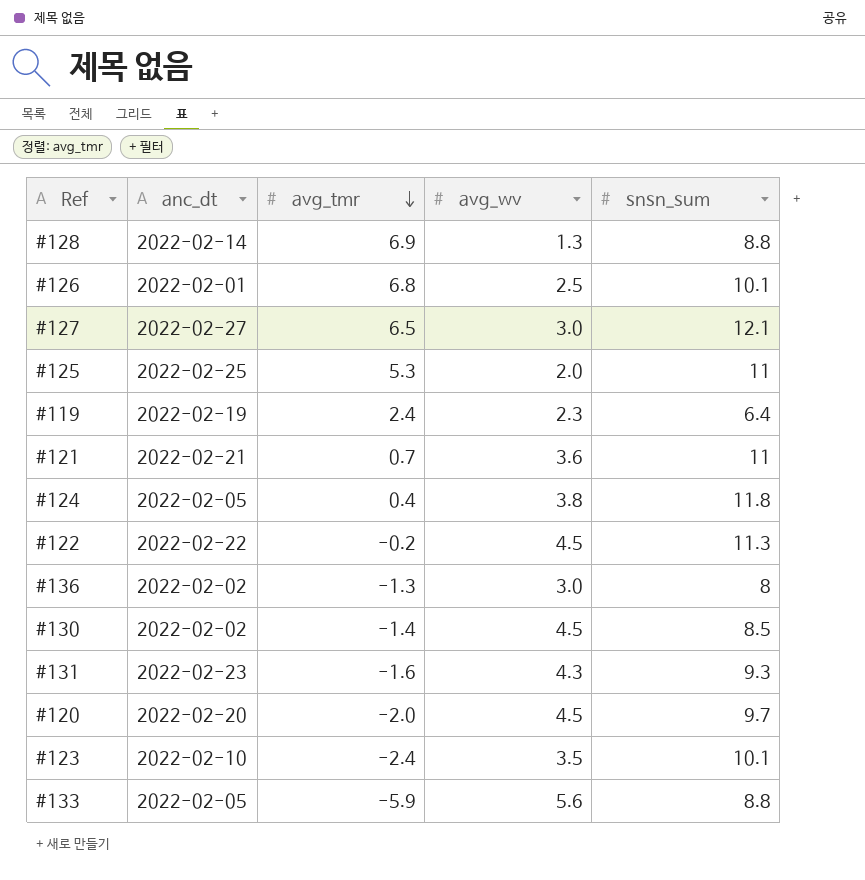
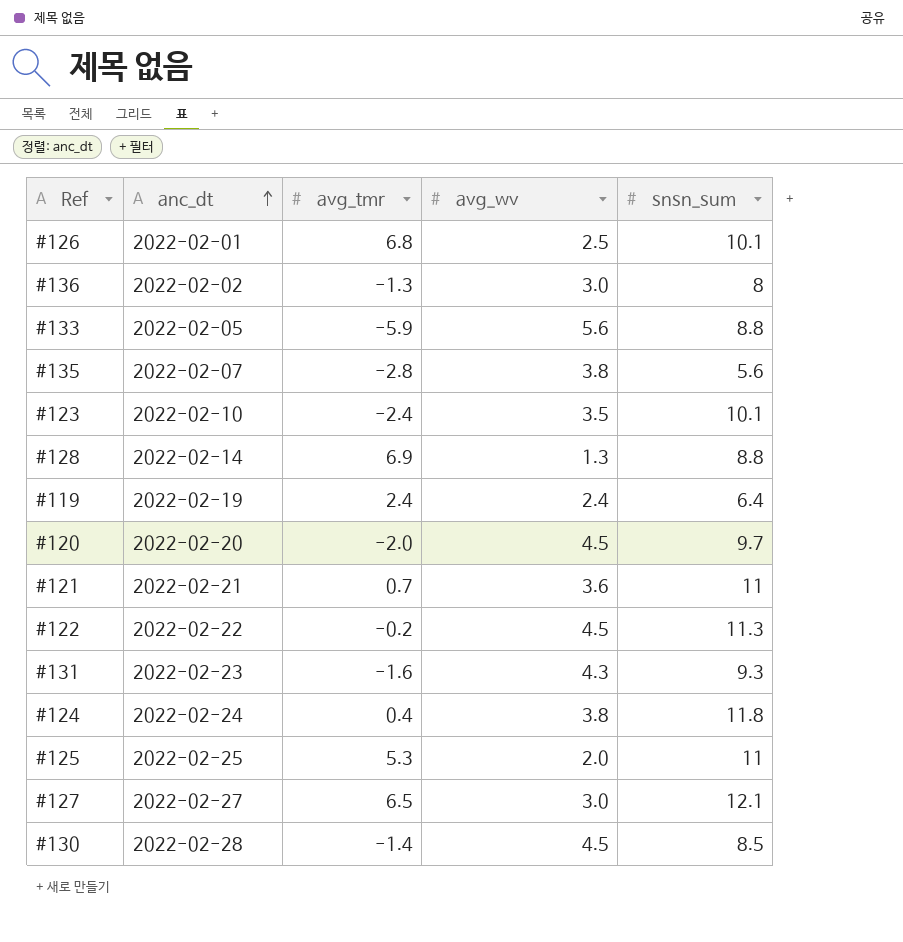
row order: avg_tmr descending -> anc_dt ascending
row #135: none -> 2022-02-07 | -2.8 | 3.8 | 5.6
#119 | avg_wv: 2.3 -> 2.4
#124 | anc_dt: 2022-02-05 -> 2022-02-24
#130 | anc_dt: 2022-02-02 -> 2022-02-28

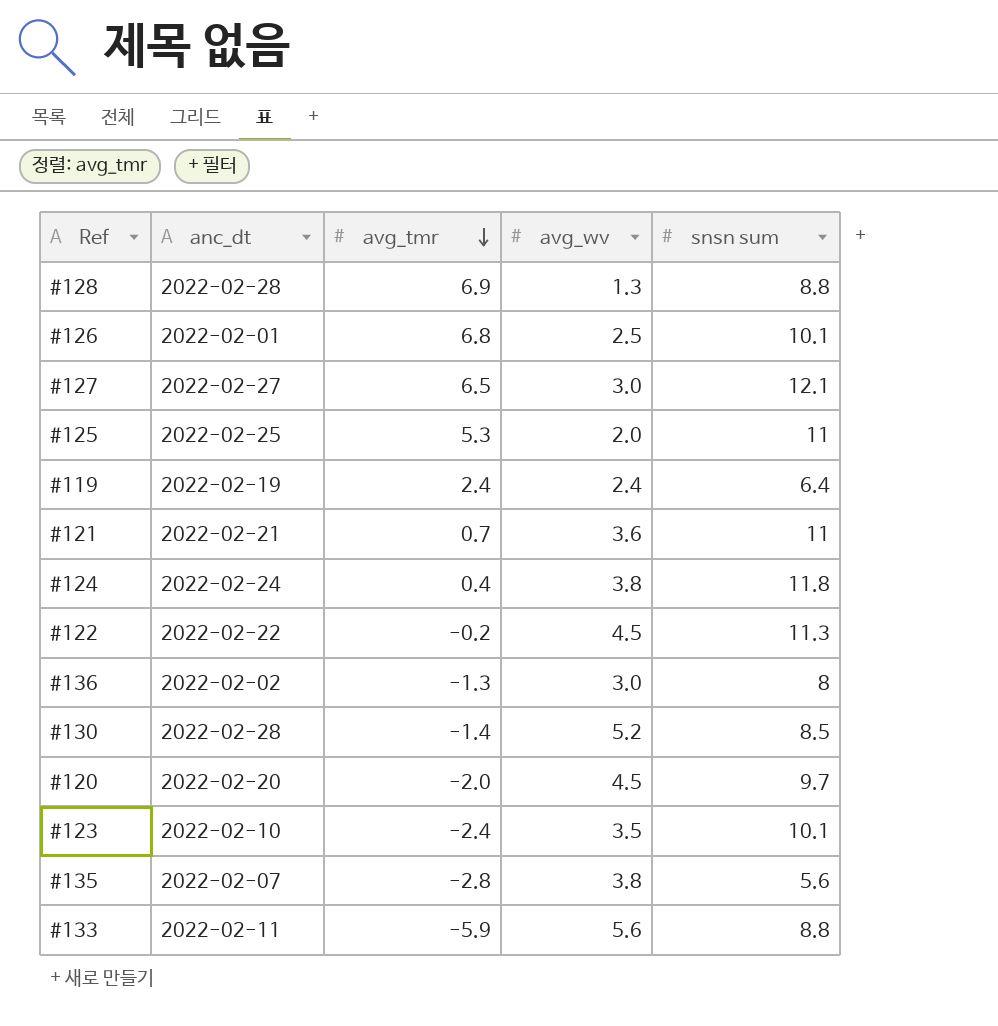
row order: anc_dt ascending -> avg_tmr descending
column name: snsn_sum -> snsn sum
row #131: 2022-02-23 | -1.6 | 4.3 | 9.3 -> none
#128 | anc_dt: 2022-02-14 -> 2022-02-28
#130 | avg_wv: 4.5 -> 5.2
#133 | anc_dt: 2022-02-05 -> 2022-02-11

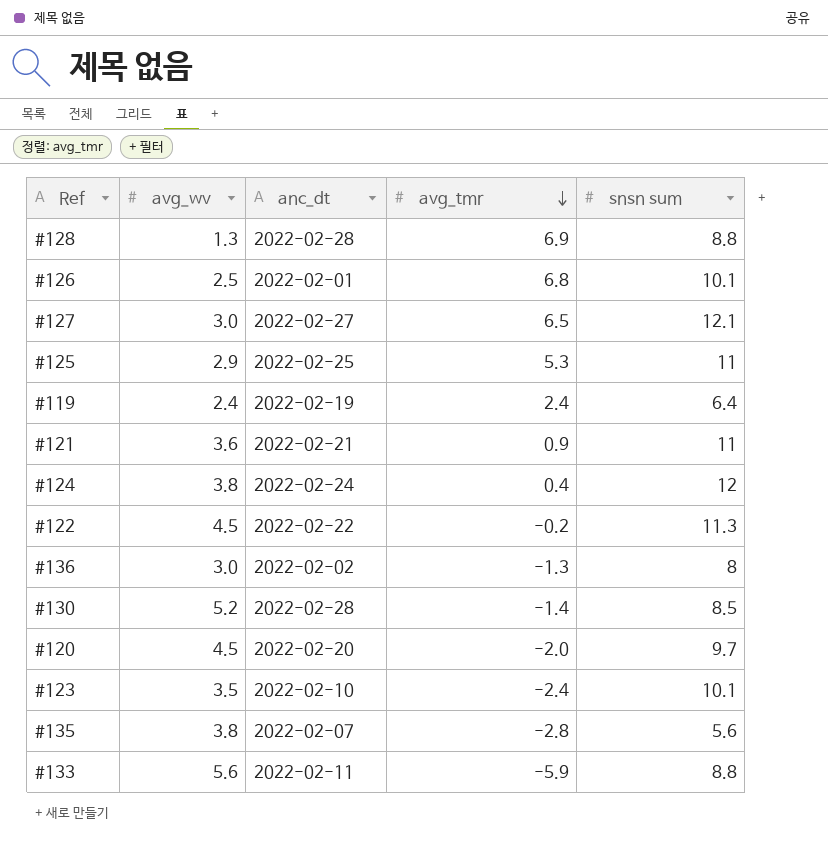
column avg_wv | position: 4 -> 2
#125 | avg_wv: 2.0 -> 2.9
#121 | avg_tmr: 0.7 -> 0.9
#124 | snsn sum: 11.8 -> 12

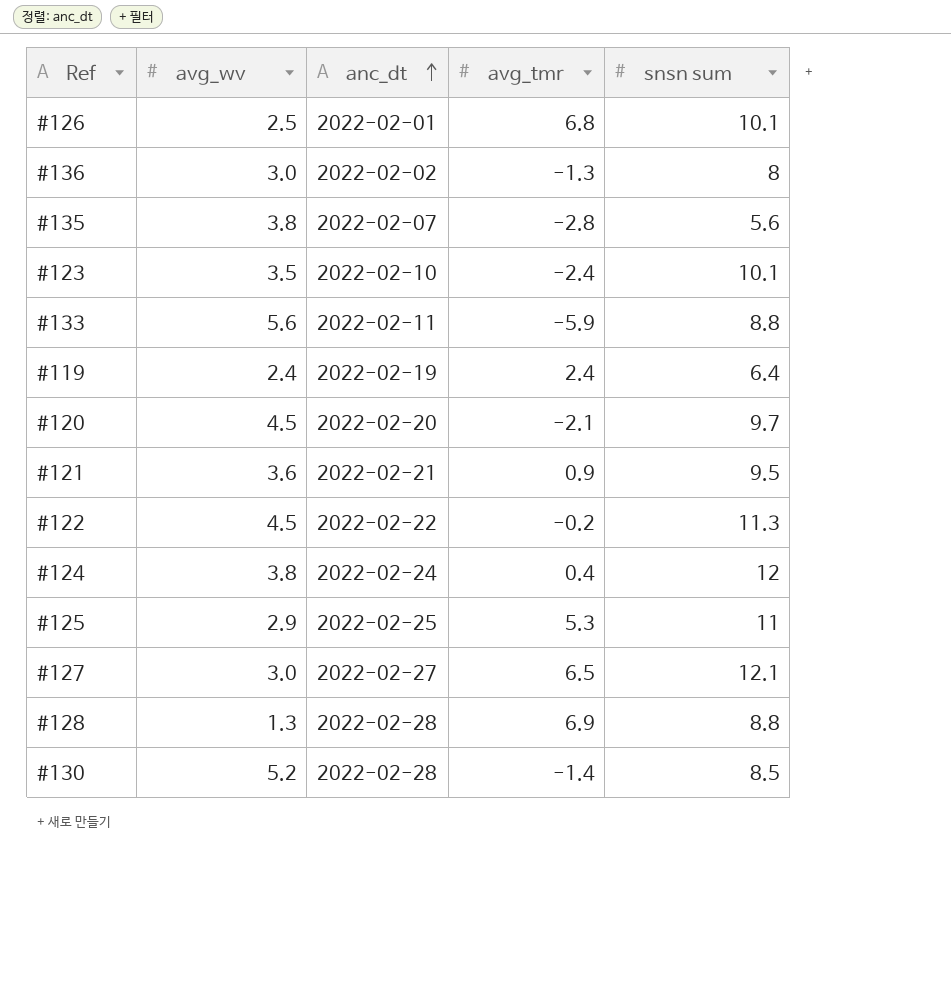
row order: avg_tmr descending -> anc_dt ascending
#120 | avg_tmr: -2.0 -> -2.1
#121 | snsn sum: 11 -> 9.5

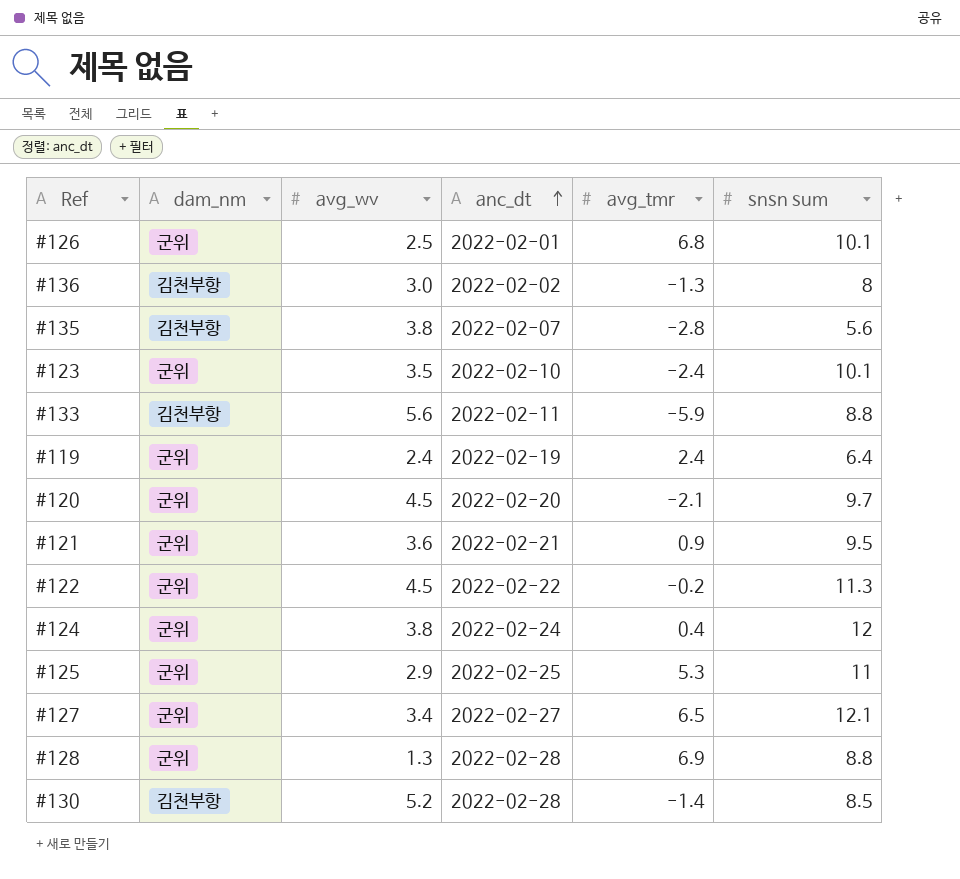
column dam_nm | position: none -> 2
#127 | avg_wv: 3.0 -> 3.4

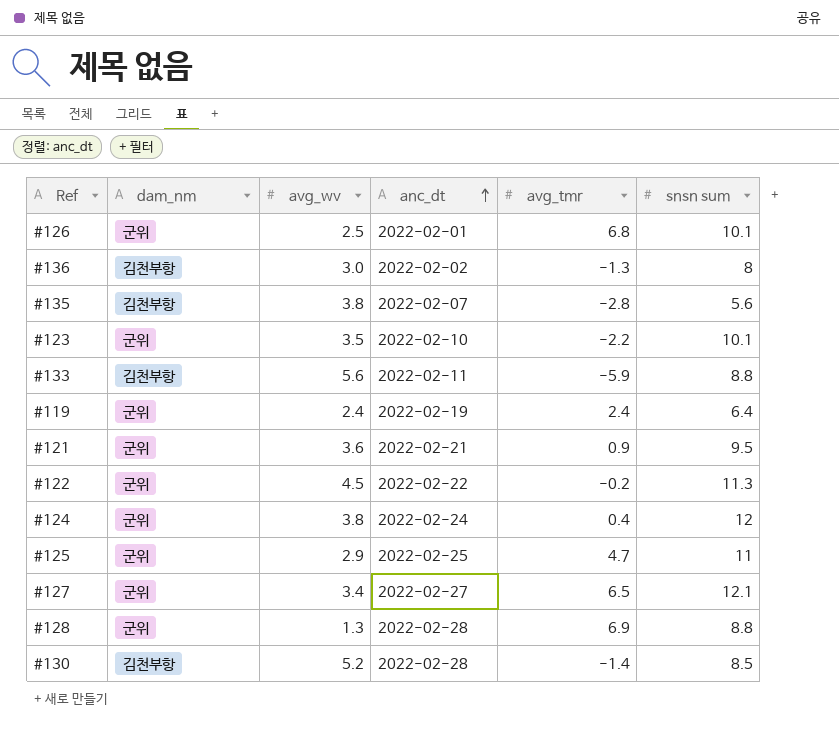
row #120: 군위 | 4.5 | 2022-02-20 | -2.1 | 9.7 -> none
#123 | avg_tmr: -2.4 -> -2.2
#125 | avg_tmr: 5.3 -> 4.7

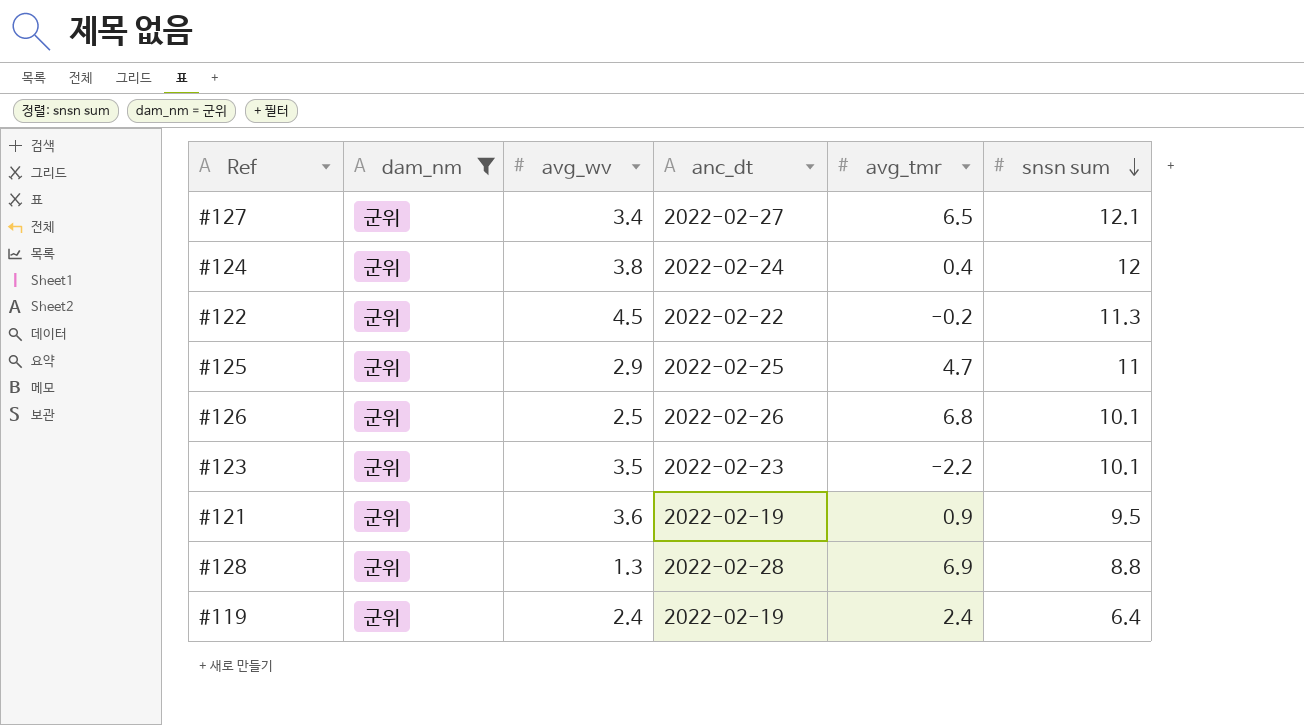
filter: none -> dam_nm = 군위
row order: anc_dt ascending -> snsn sum descending
#126 | anc_dt: 2022-02-01 -> 2022-02-26
#123 | anc_dt: 2022-02-10 -> 2022-02-23
#121 | anc_dt: 2022-02-21 -> 2022-02-19

